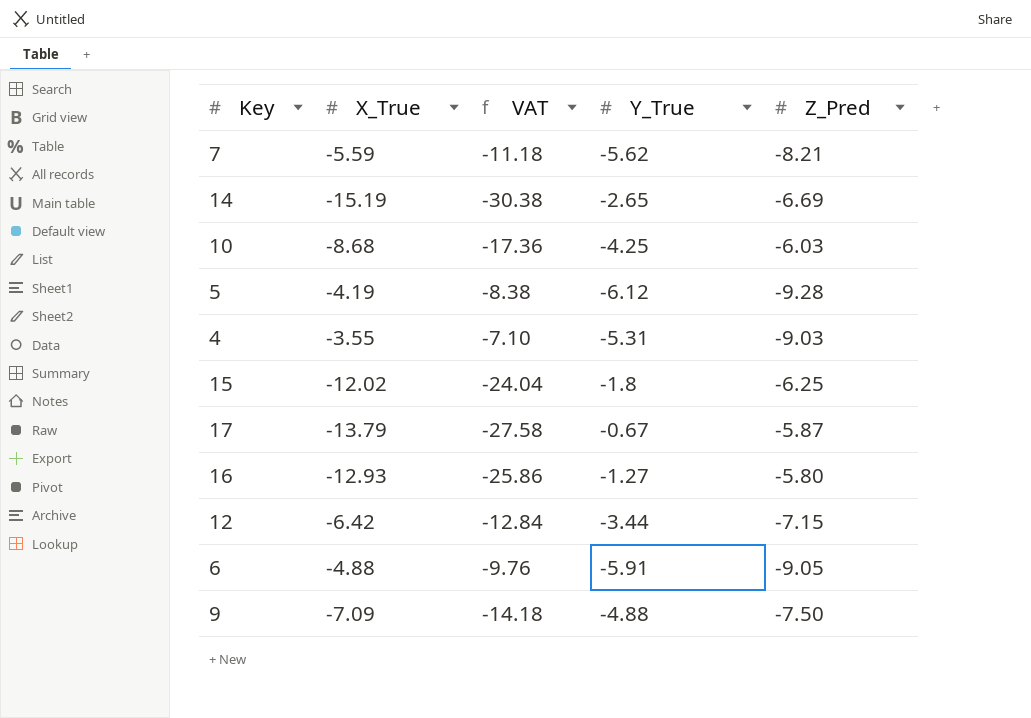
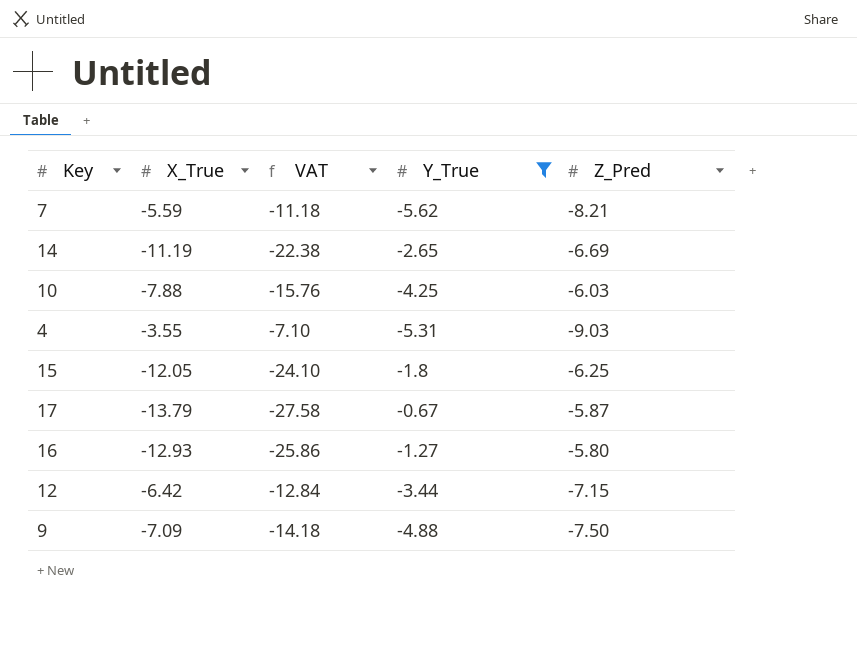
filter: none -> Y_True >= -5.62
14 | X_True: -15.19 -> -11.19
14 | VAT: -30.38 -> -22.38
10 | X_True: -8.68 -> -7.88
10 | VAT: -17.36 -> -15.76
15 | X_True: -12.02 -> -12.05
15 | VAT: -24.04 -> -24.10

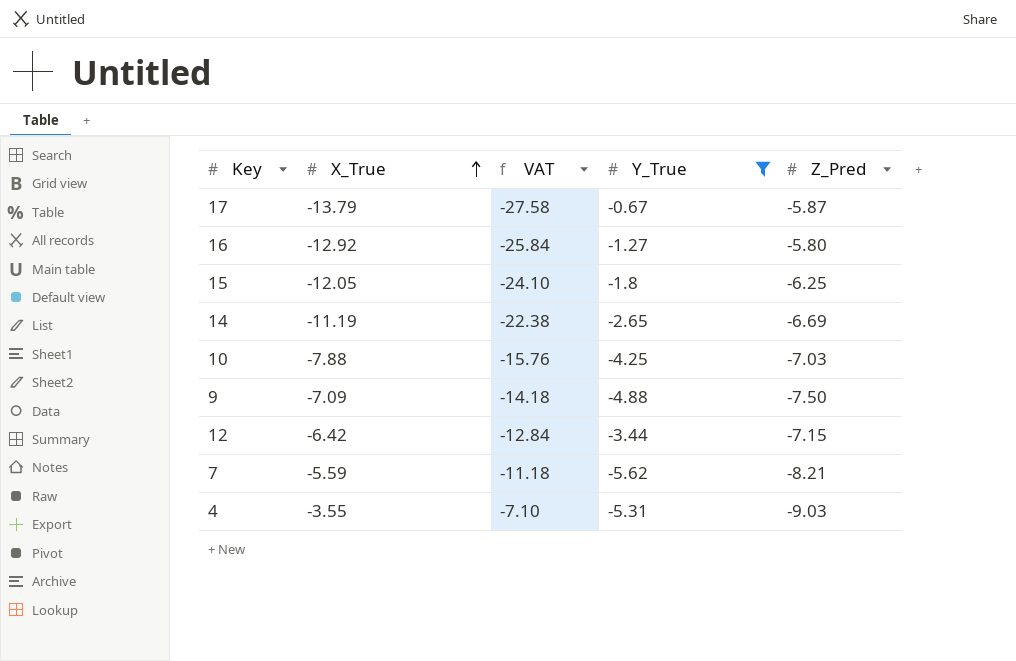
row order: none -> X_True ascending
16 | X_True: -12.93 -> -12.92
16 | VAT: -25.86 -> -25.84
10 | Z_Pred: -6.03 -> -7.03

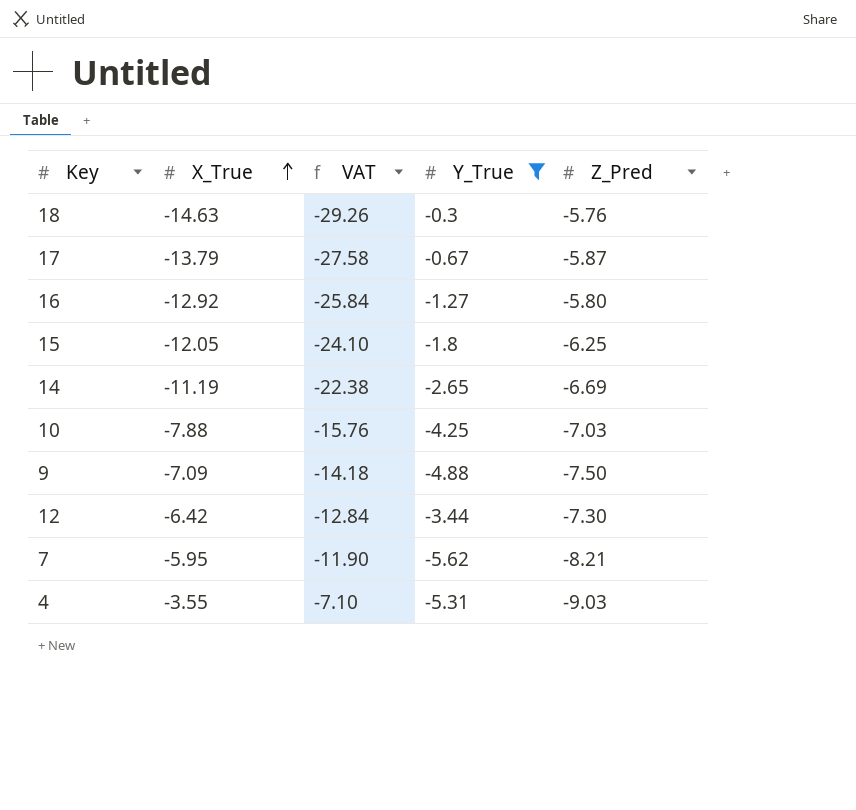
row 18: none -> -14.63 | -29.26 | -0.3 | -5.76
12 | Z_Pred: -7.15 -> -7.30
7 | X_True: -5.59 -> -5.95
7 | VAT: -11.18 -> -11.90

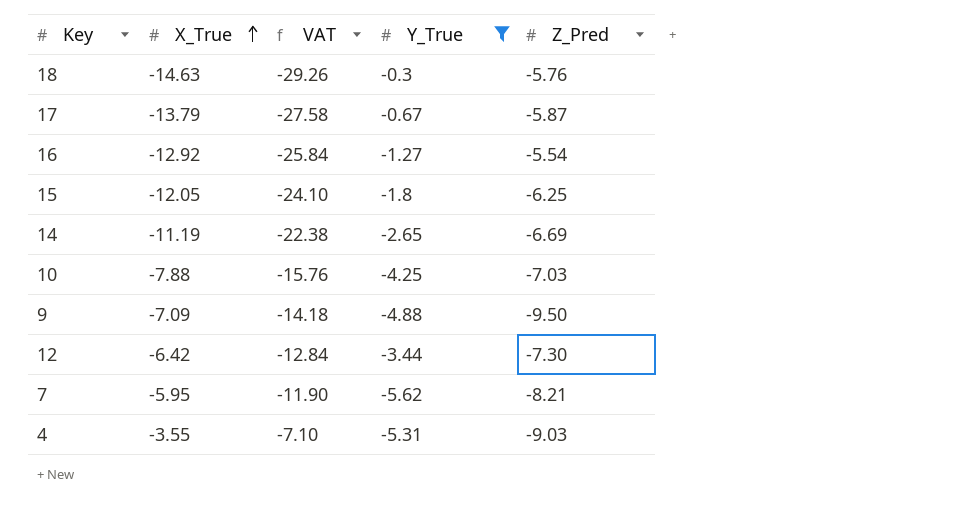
16 | Z_Pred: -5.80 -> -5.54
9 | Z_Pred: -7.50 -> -9.50

